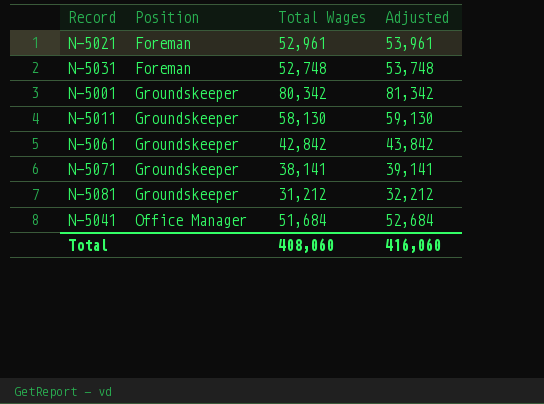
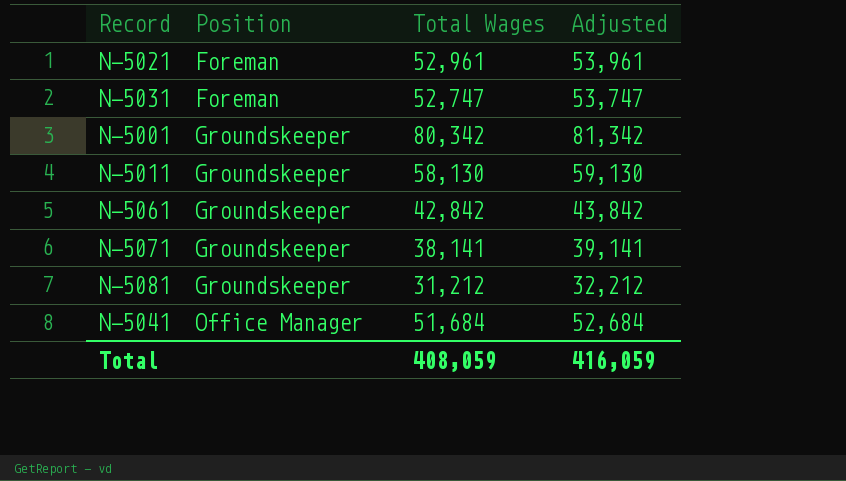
N-5031 | Total Wages: 52,748 -> 52,747
N-5031 | Adjusted: 53,748 -> 53,747
Total | Total Wages: 408,060 -> 408,059
Total | Adjusted: 416,060 -> 416,059

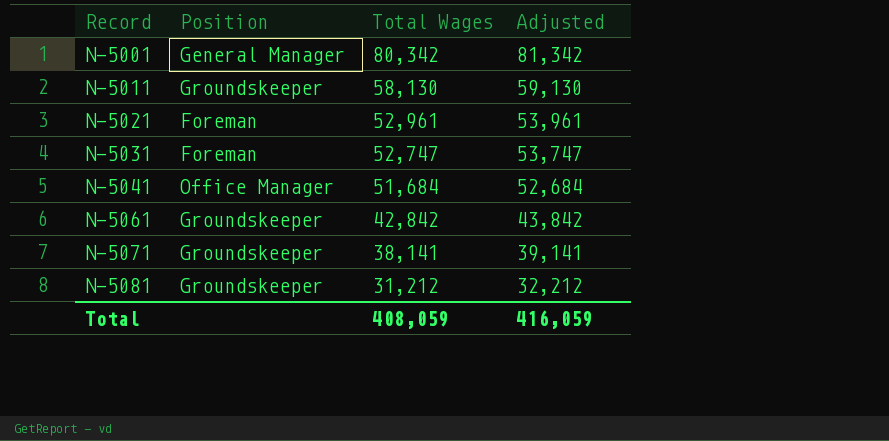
row order: Position ascending -> Record ascending
N-5001 | Position: Groundskeeper -> General Manager

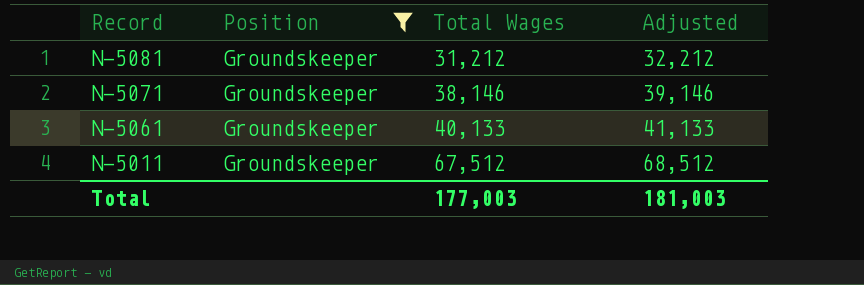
filter: none -> Position = Groundskeeper
row order: Record ascending -> Record descending
N-5071 | Total Wages: 38,141 -> 38,146
N-5071 | Adjusted: 39,141 -> 39,146
N-5061 | Total Wages: 42,842 -> 40,133
N-5061 | Adjusted: 43,842 -> 41,133
N-5011 | Total Wages: 58,130 -> 67,512
N-5011 | Adjusted: 59,130 -> 68,512
Total | Total Wages: 408,059 -> 177,003
Total | Adjusted: 416,059 -> 181,003

